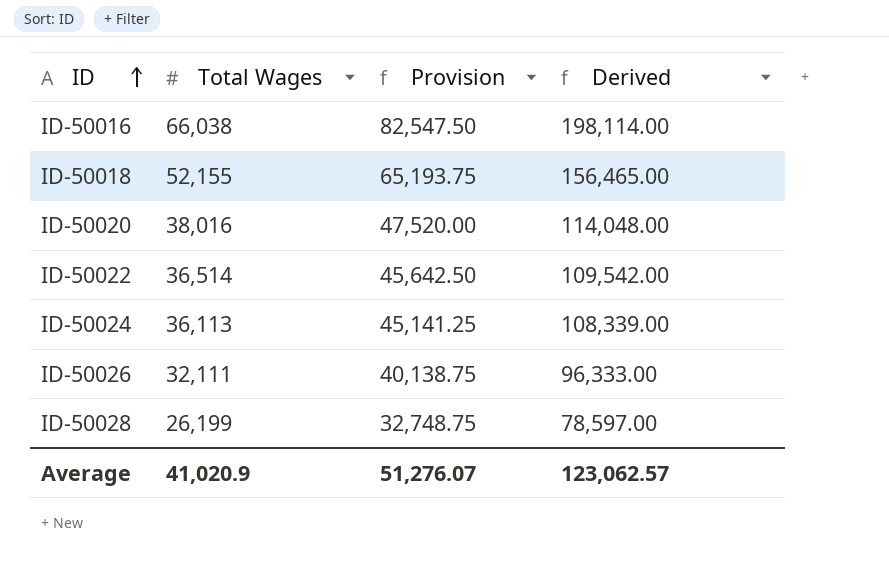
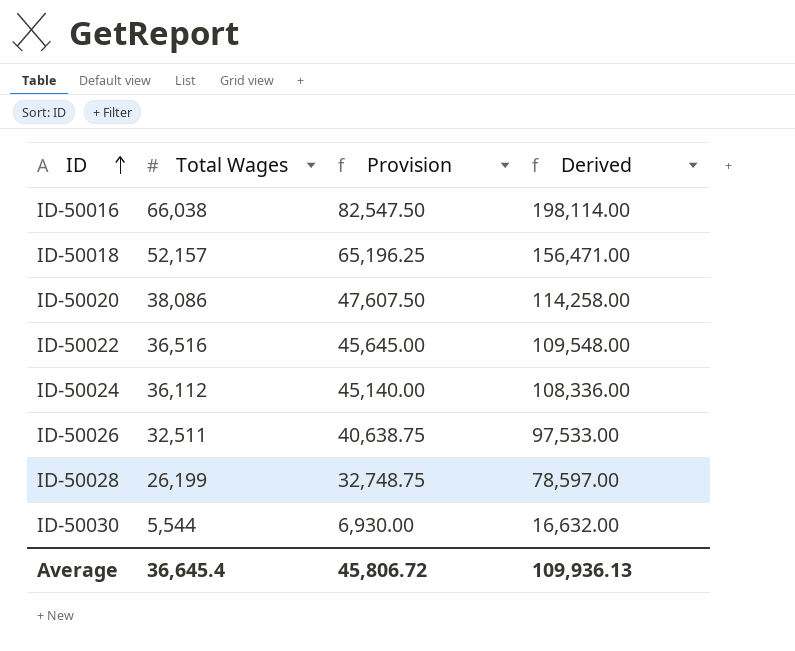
ID-50018 | Total Wages: 52,155 -> 52,157
ID-50018 | Provision: 65,193.75 -> 65,196.25
ID-50018 | Derived: 156,465.00 -> 156,471.00
ID-50020 | Total Wages: 38,016 -> 38,086
ID-50020 | Provision: 47,520.00 -> 47,607.50
ID-50020 | Derived: 114,048.00 -> 114,258.00
ID-50022 | Total Wages: 36,514 -> 36,516
ID-50022 | Provision: 45,642.50 -> 45,645.00
ID-50022 | Derived: 109,542.00 -> 109,548.00
ID-50024 | Total Wages: 36,113 -> 36,112
ID-50024 | Provision: 45,141.25 -> 45,140.00
ID-50024 | Derived: 108,339.00 -> 108,336.00
ID-50026 | Total Wages: 32,111 -> 32,511
ID-50026 | Provision: 40,138.75 -> 40,638.75
ID-50026 | Derived: 96,333.00 -> 97,533.00
row ID-50030: none -> 5,544 | 6,930.00 | 16,632.00
Average | Total Wages: 41,020.9 -> 36,645.4
Average | Provision: 51,276.07 -> 45,806.72
Average | Derived: 123,062.57 -> 109,936.13

